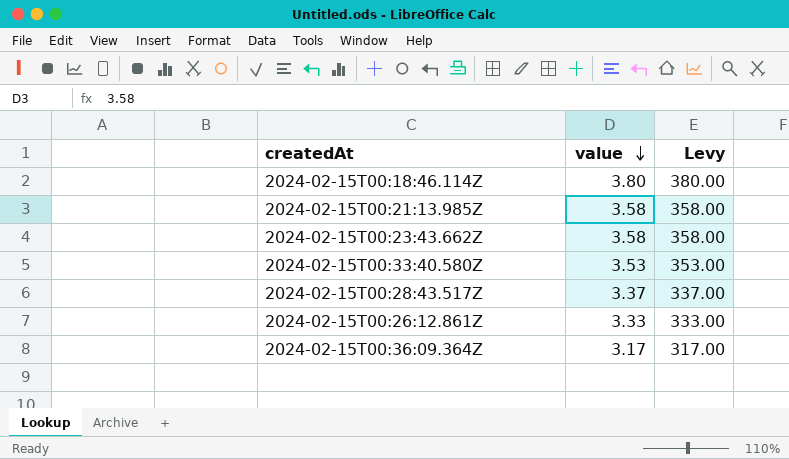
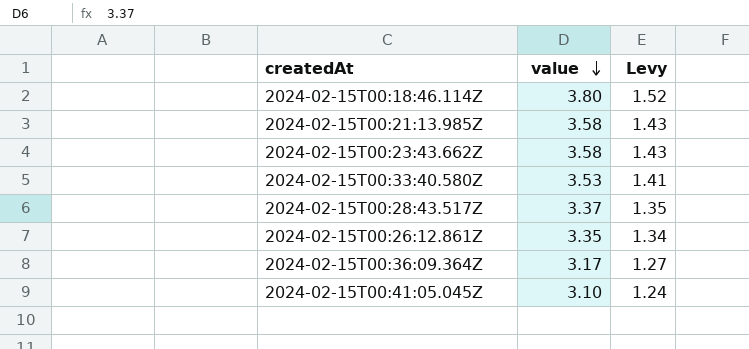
column Levy | formula: [value] * 100 -> [value] * 0.4
2024-02-15T00:26:12.861Z | value: 3.33 -> 3.35
row 2024-02-15T00:41:05.045Z: none -> 3.10 | 1.24

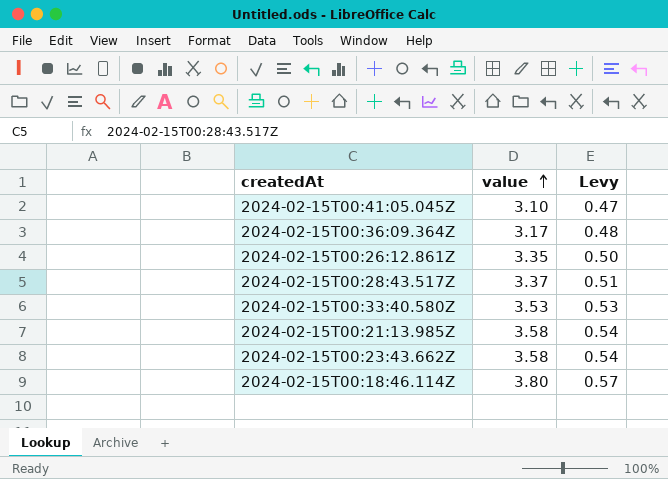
row order: value descending -> value ascending
column Levy | formula: [value] * 0.4 -> [value] * 0.15

